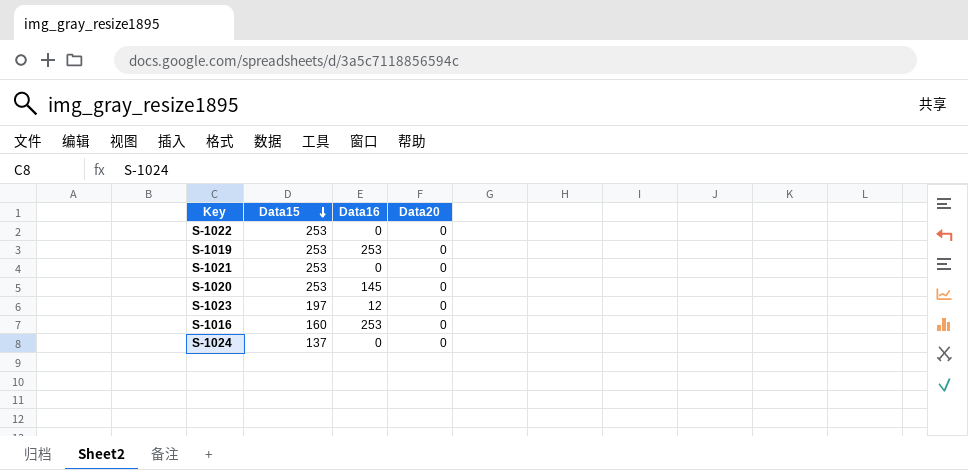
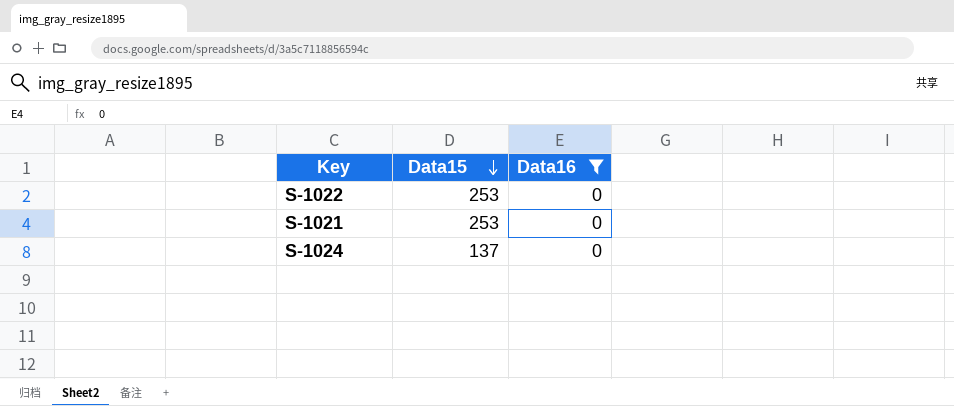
filter: none -> Data16 = 0
column Data20 | position: 4 -> none

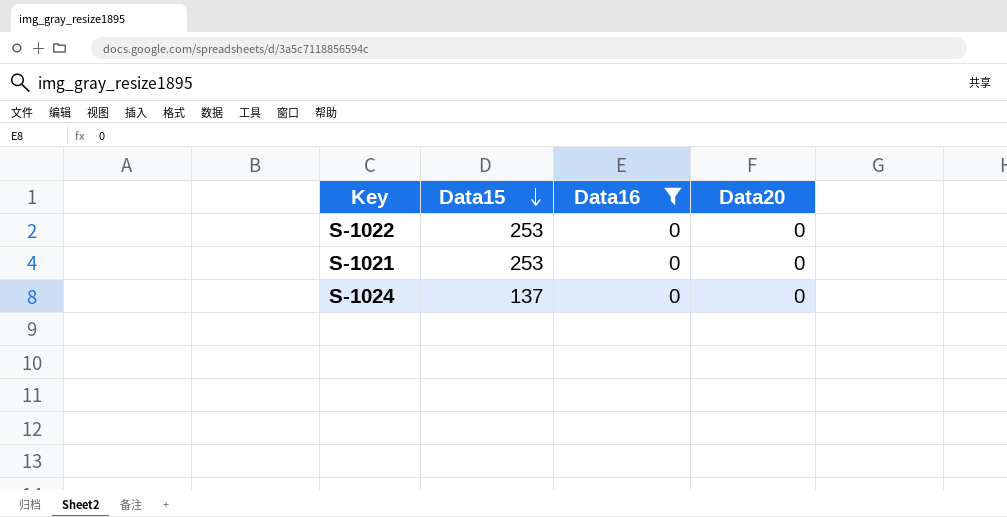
column Data20 | position: none -> 4

